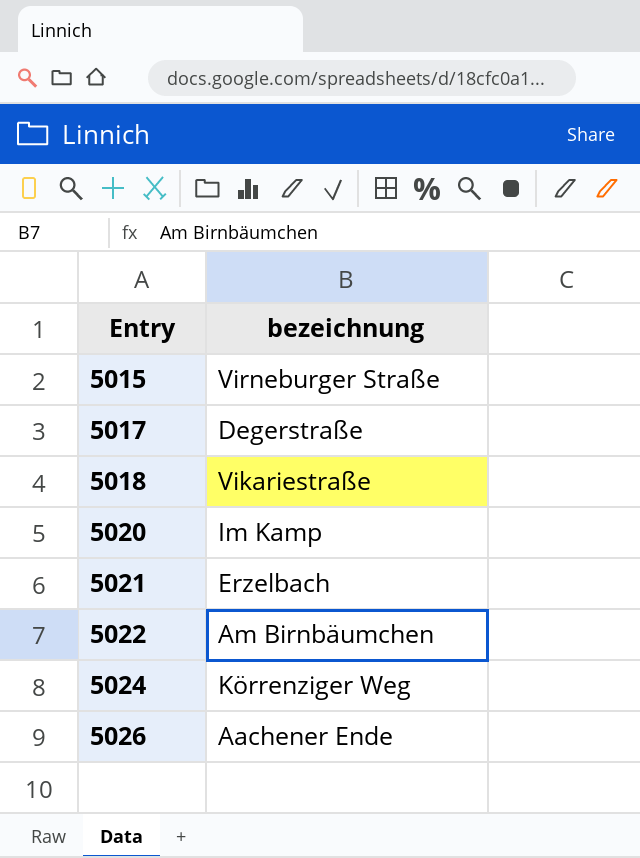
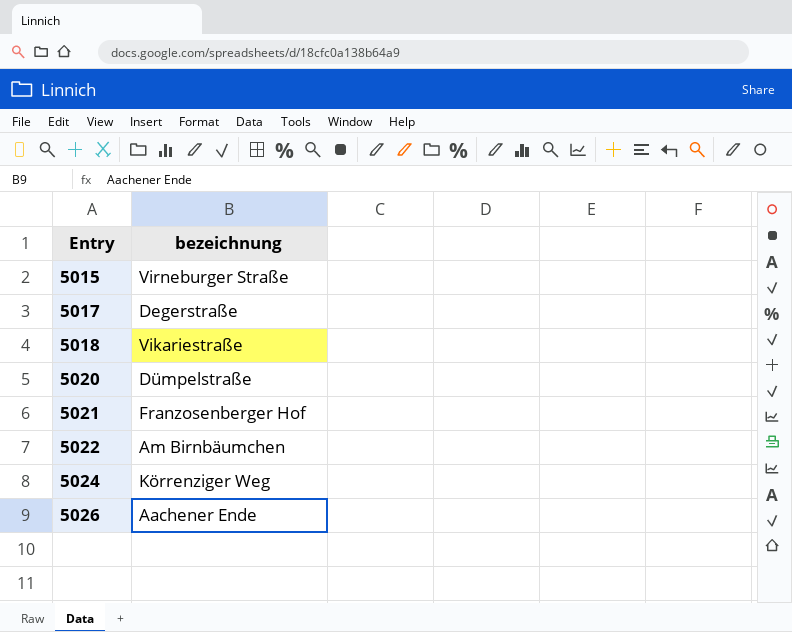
5020 | bezeichnung: Im Kamp -> Dümpelstraße
5021 | bezeichnung: Erzelbach -> Franzosenberger Hof

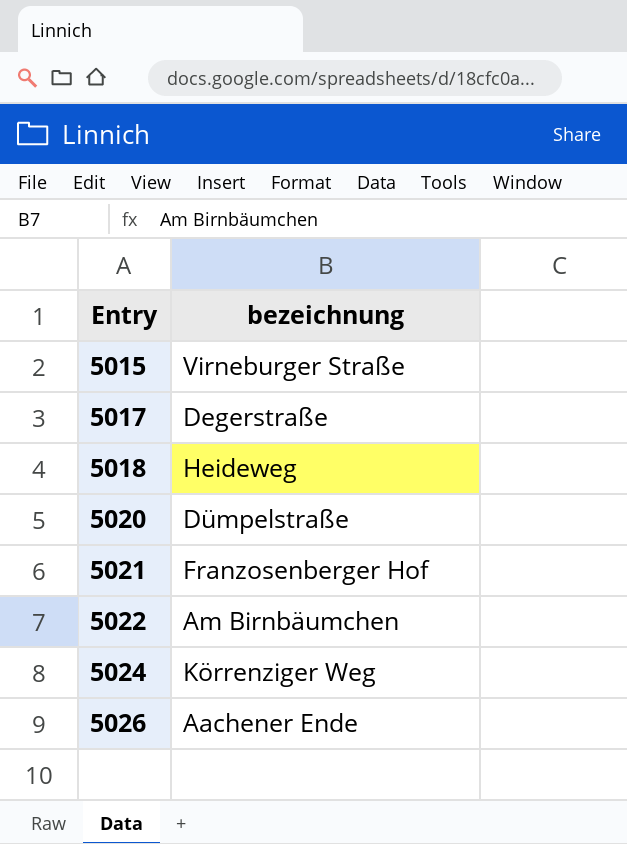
5018 | bezeichnung: Vikariestraße -> Heideweg

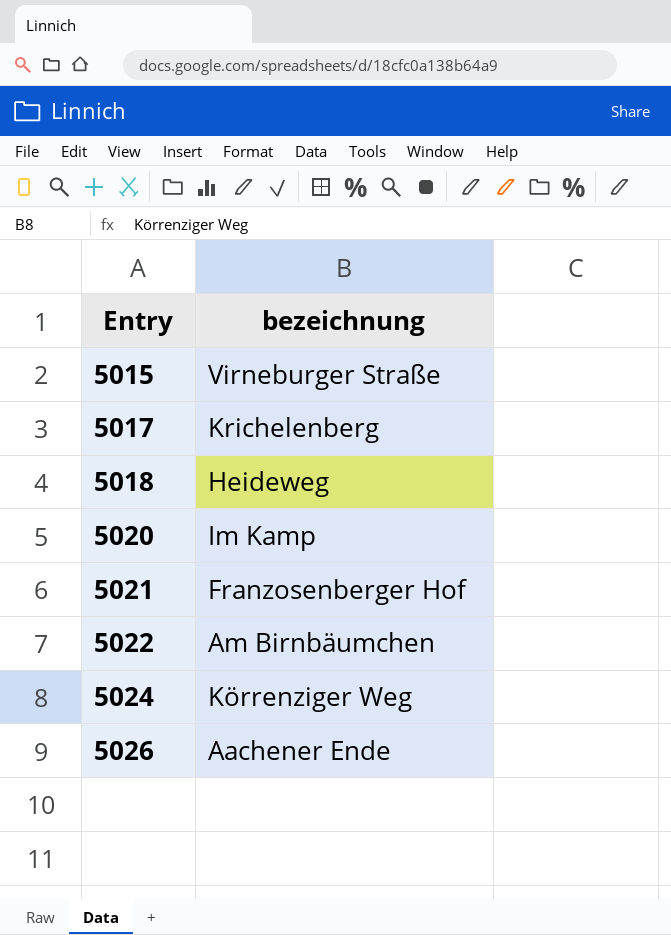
5017 | bezeichnung: Degerstraße -> Krichelenberg
5020 | bezeichnung: Dümpelstraße -> Im Kamp

